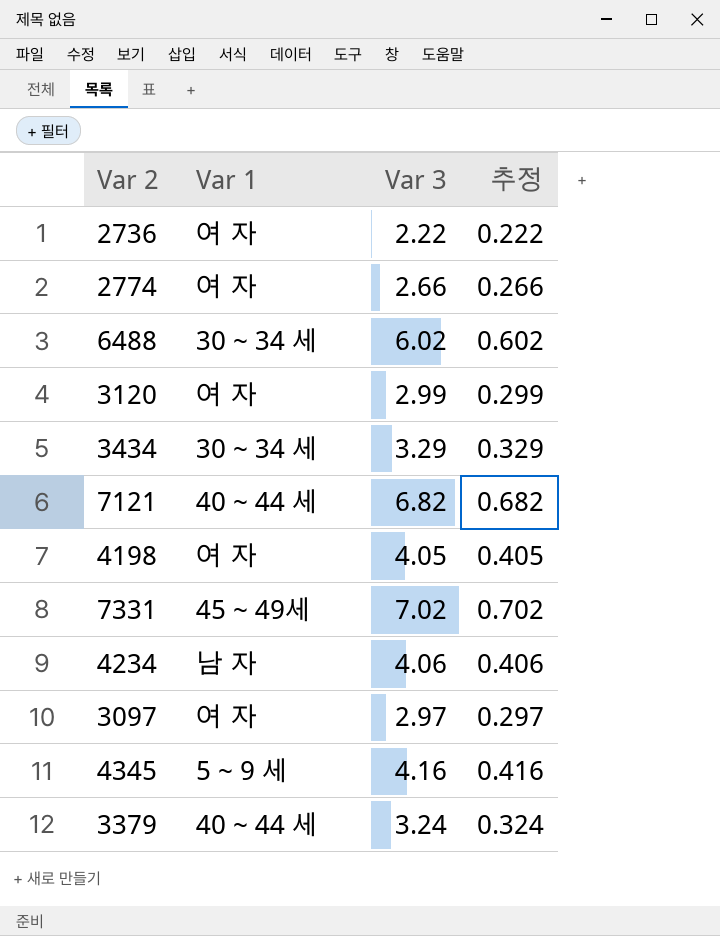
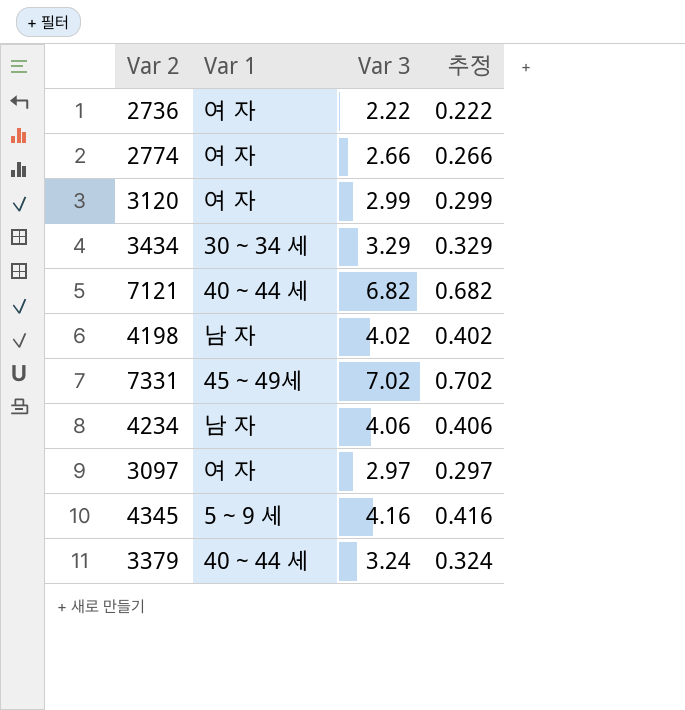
row 6488: 30 ~ 34 세 | 6.02 | 0.602 -> none
4198 | Var 1: 여 자 -> 남 자
4198 | Var 3: 4.05 -> 4.02
4198 | 추정: 0.405 -> 0.402

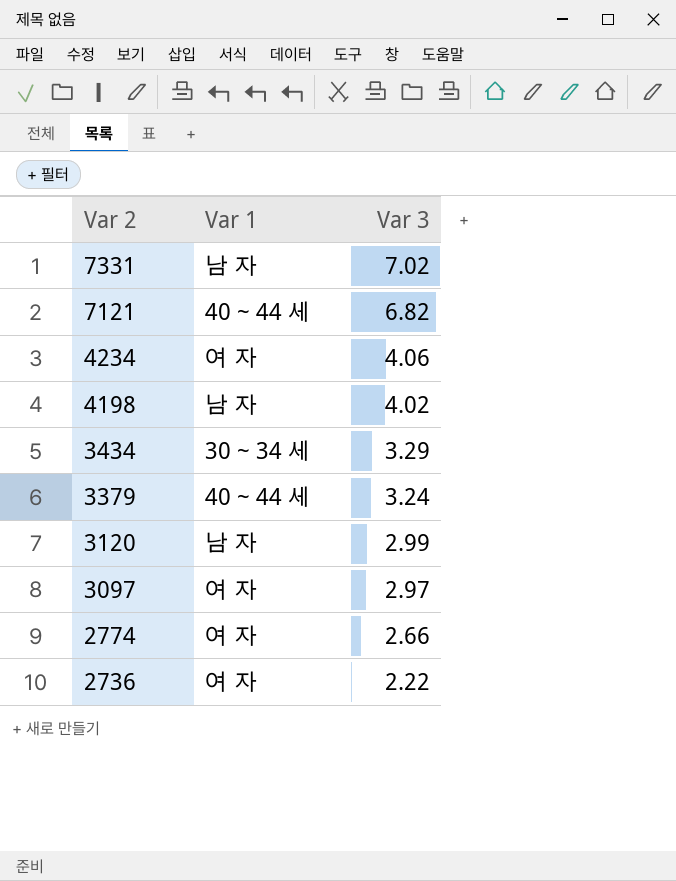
row order: none -> Var 2 descending
column 추정 | formula: [Var 3] * 0.1 -> none
row 4345: 5 ~ 9 세 | 4.16 | 0.416 -> none
7331 | Var 1: 45 ~ 49세 -> 남 자
4234 | Var 1: 남 자 -> 여 자
3120 | Var 1: 여 자 -> 남 자

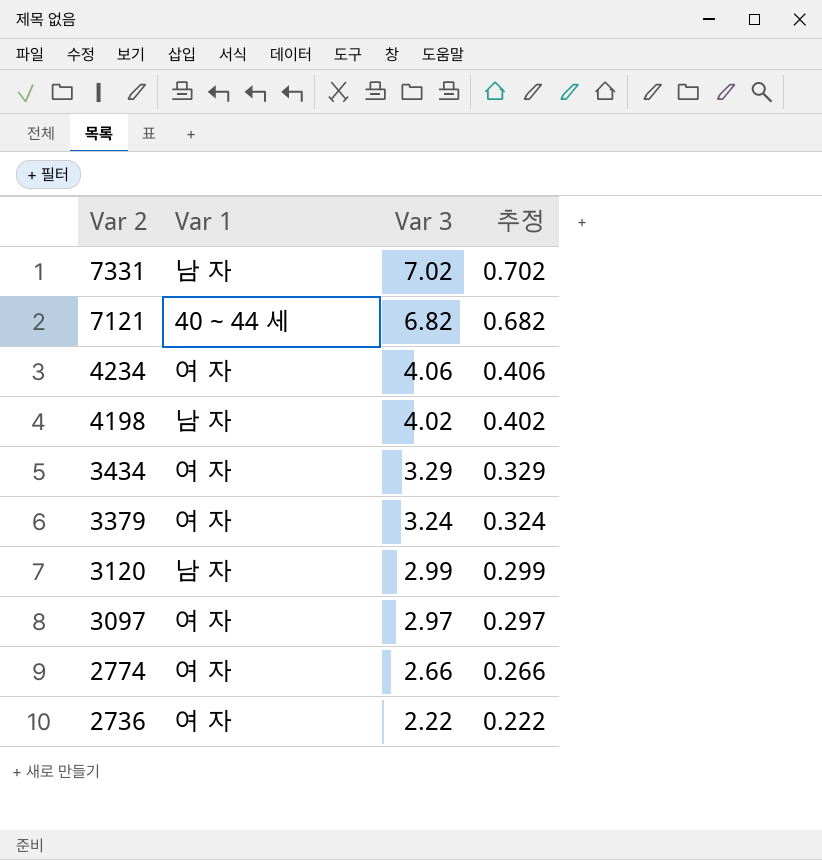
column 추정 | formula: none -> [Var 3] * 0.1
3434 | Var 1: 30 ~ 34 세 -> 여 자
3379 | Var 1: 40 ~ 44 세 -> 여 자

